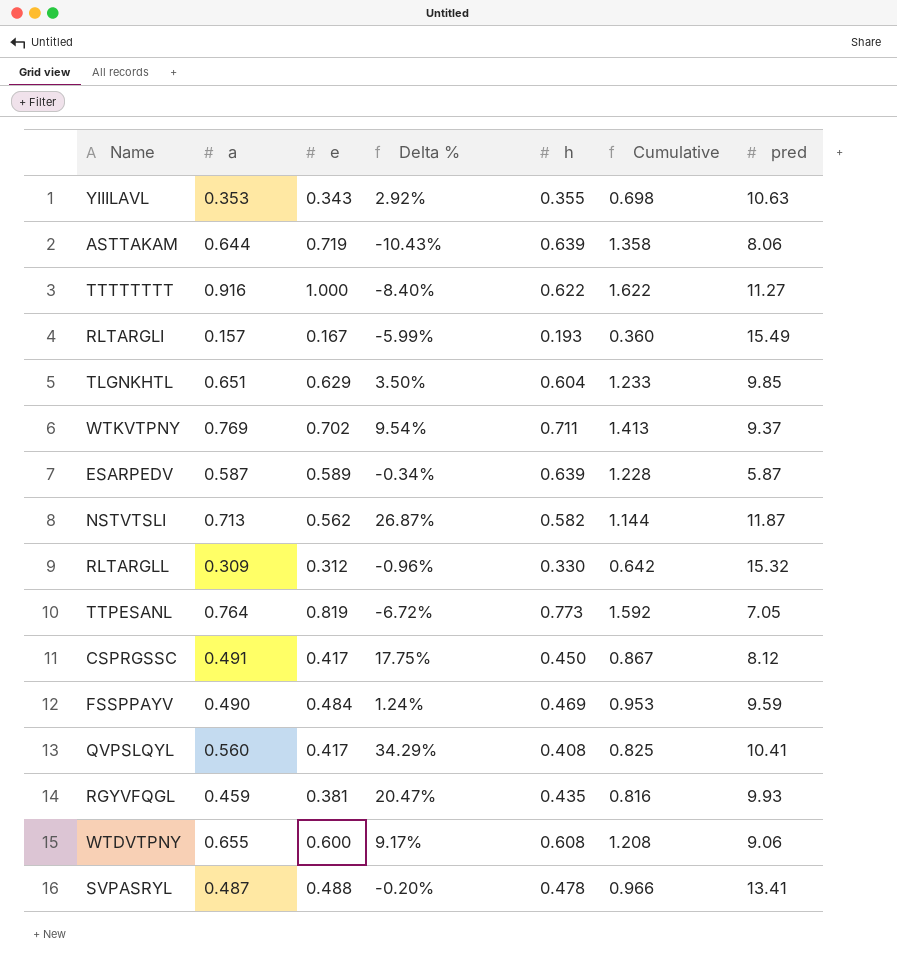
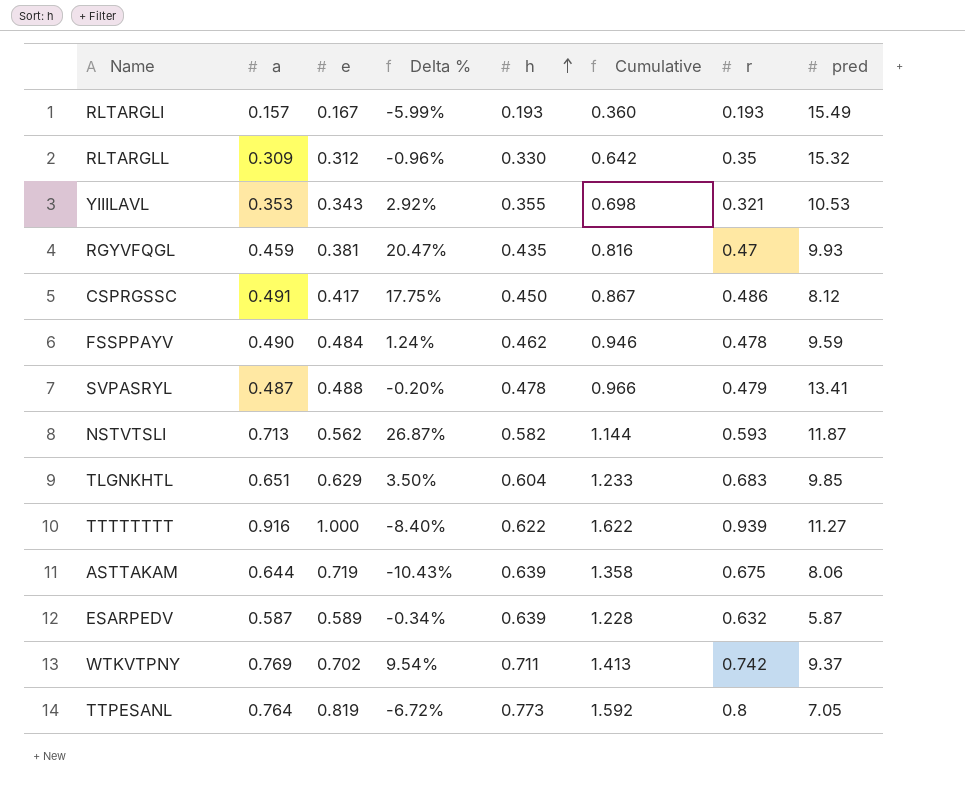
row order: none -> h ascending
column r | position: none -> 7
row QVPSLQYL: 0.560 | 0.417 | 34.29% | 0.408 | 0.825 | 10.41 -> none
row WTDVTPNY: 0.655 | 0.600 | 9.17% | 0.608 | 1.208 | 9.06 -> none
YIIILAVL | pred: 10.63 -> 10.53
FSSPPAYV | h: 0.469 -> 0.462
FSSPPAYV | Cumulative: 0.953 -> 0.946

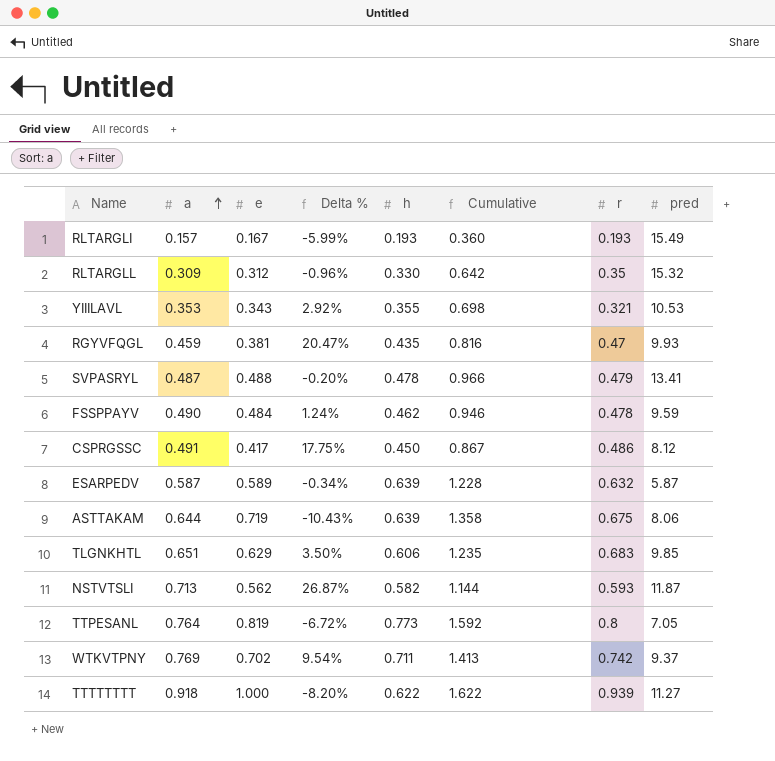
row order: h ascending -> a ascending
TLGNKHTL | h: 0.604 -> 0.606
TLGNKHTL | Cumulative: 1.233 -> 1.235
TTTTTTTT | a: 0.916 -> 0.918
TTTTTTTT | Delta %: -8.40% -> -8.20%

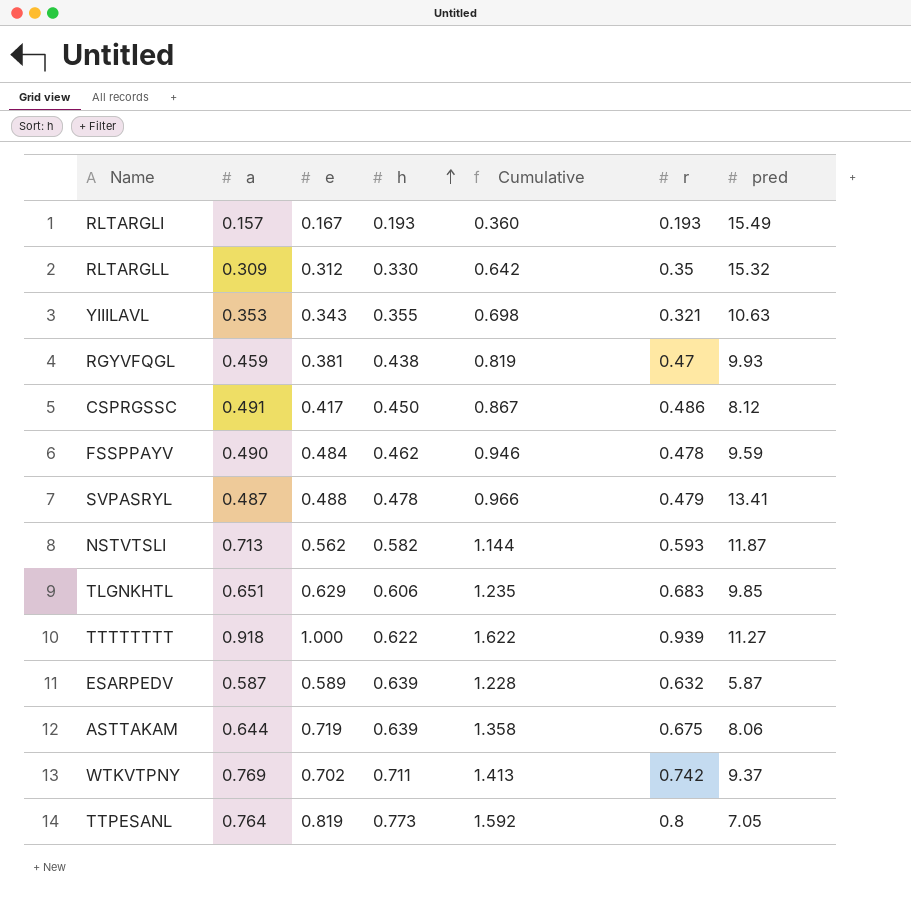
row order: a ascending -> h ascending
column Delta % | formula: ([a] - [e]) / [e] -> none
YIIILAVL | pred: 10.53 -> 10.63
RGYVFQGL | h: 0.435 -> 0.438
RGYVFQGL | Cumulative: 0.816 -> 0.819

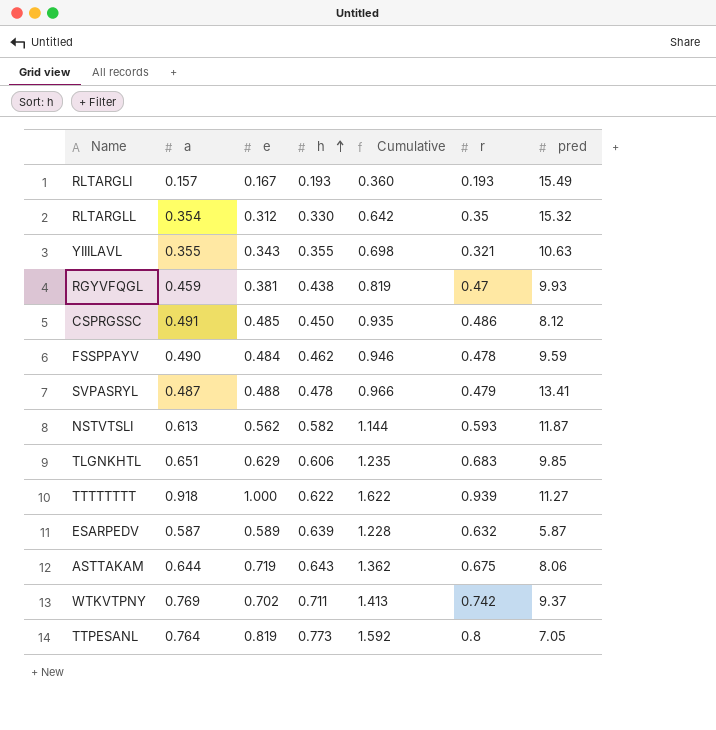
RLTARGLL | a: 0.309 -> 0.354
YIIILAVL | a: 0.353 -> 0.355
CSPRGSSC | e: 0.417 -> 0.485
CSPRGSSC | Cumulative: 0.867 -> 0.935
NSTVTSLI | a: 0.713 -> 0.613
ASTTAKAM | h: 0.639 -> 0.643
ASTTAKAM | Cumulative: 1.358 -> 1.362

